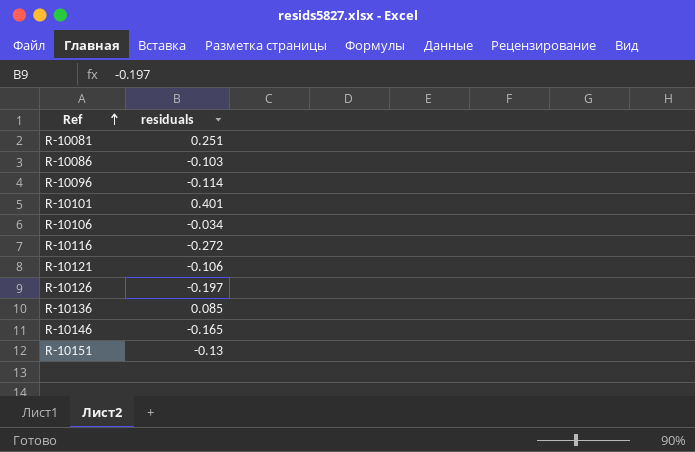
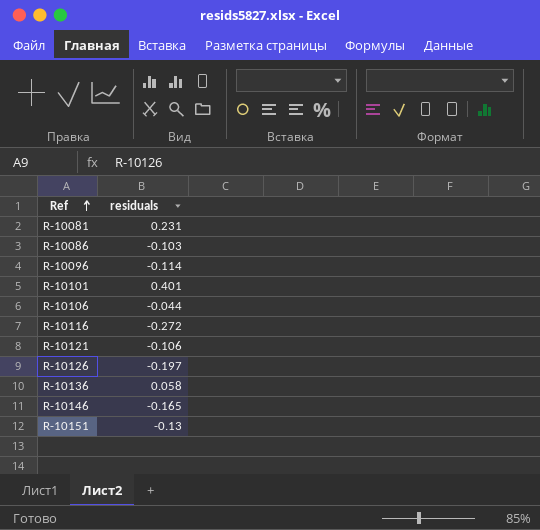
R-10081 | residuals: 0.251 -> 0.231
R-10106 | residuals: -0.034 -> -0.044
R-10136 | residuals: 0.085 -> 0.058

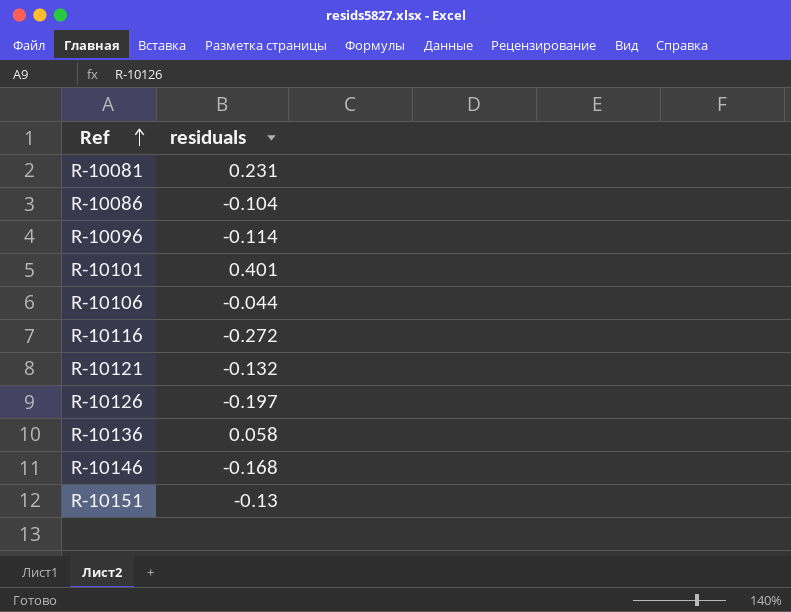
R-10086 | residuals: -0.103 -> -0.104
R-10121 | residuals: -0.106 -> -0.132
R-10146 | residuals: -0.165 -> -0.168

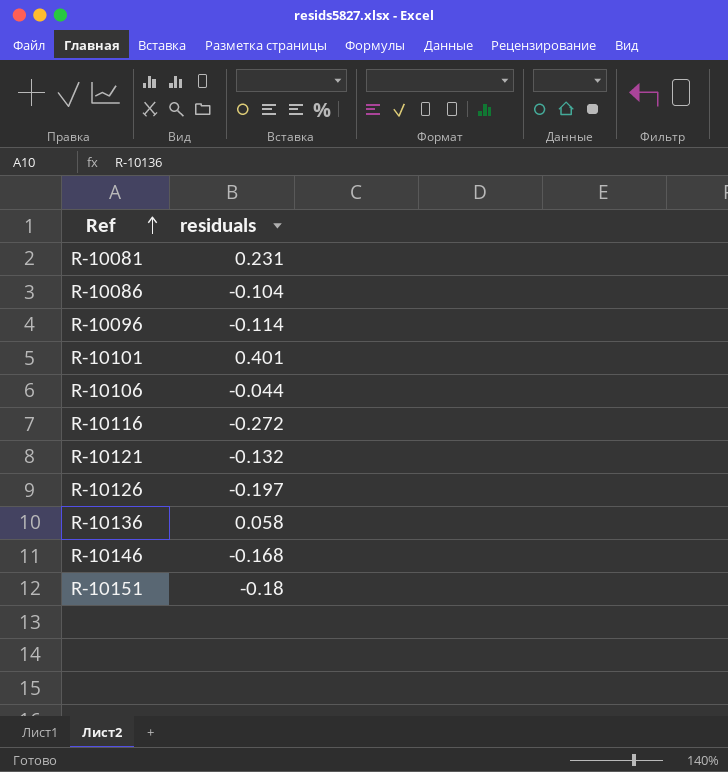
R-10151 | residuals: -0.13 -> -0.18

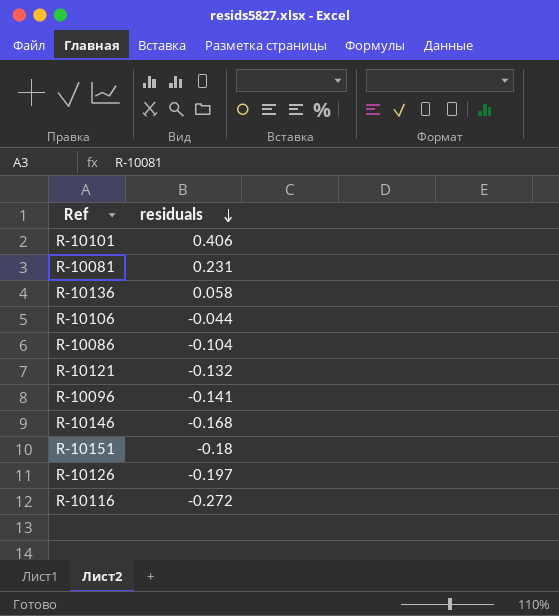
row order: Ref ascending -> residuals descending
R-10101 | residuals: 0.401 -> 0.406
R-10096 | residuals: -0.114 -> -0.141

